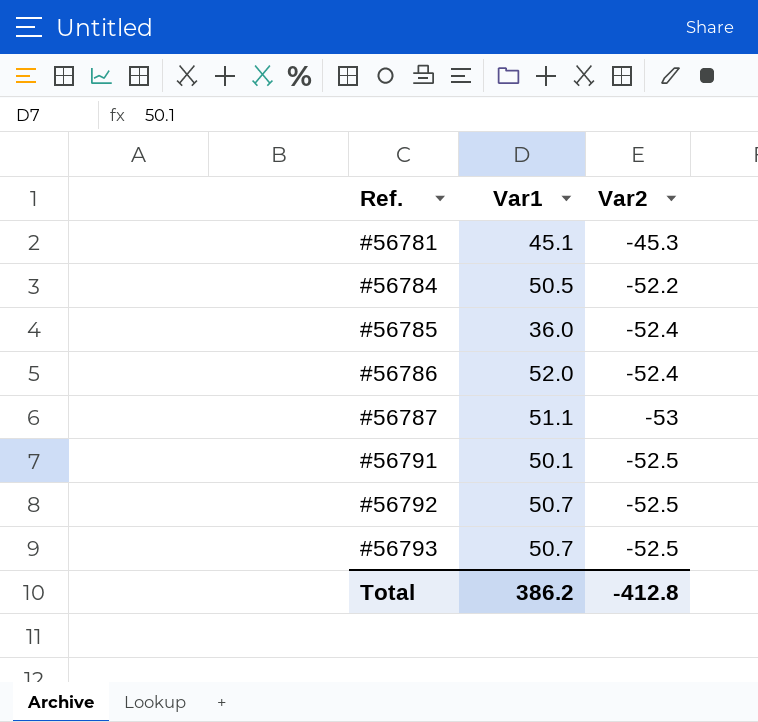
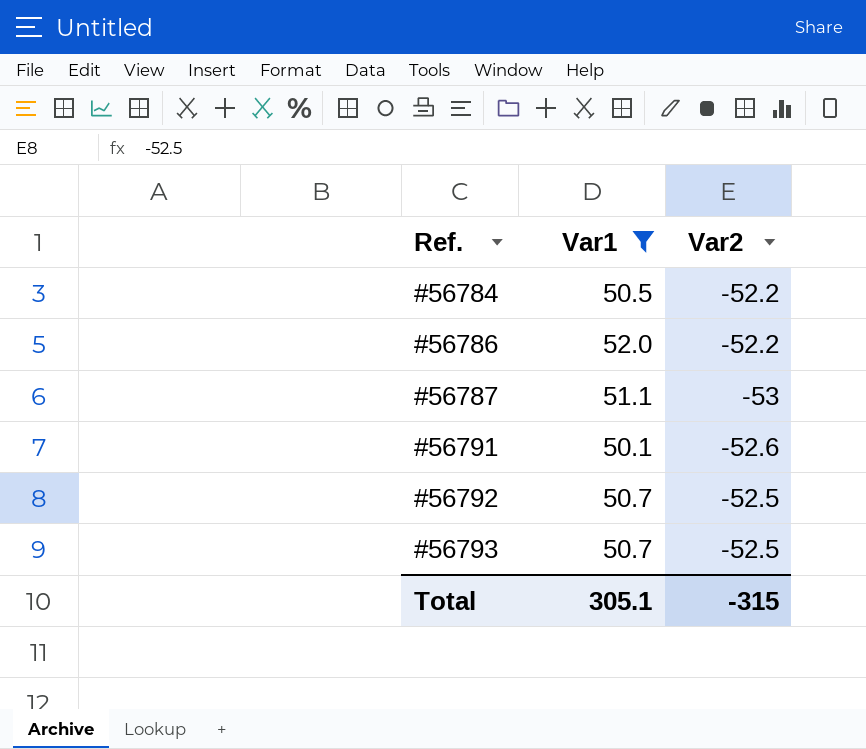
filter: none -> Var1 >= 50.1
#56786 | Var2: -52.4 -> -52.2
#56791 | Var2: -52.5 -> -52.6
Total | Var1: 386.2 -> 305.1
Total | Var2: -412.8 -> -315

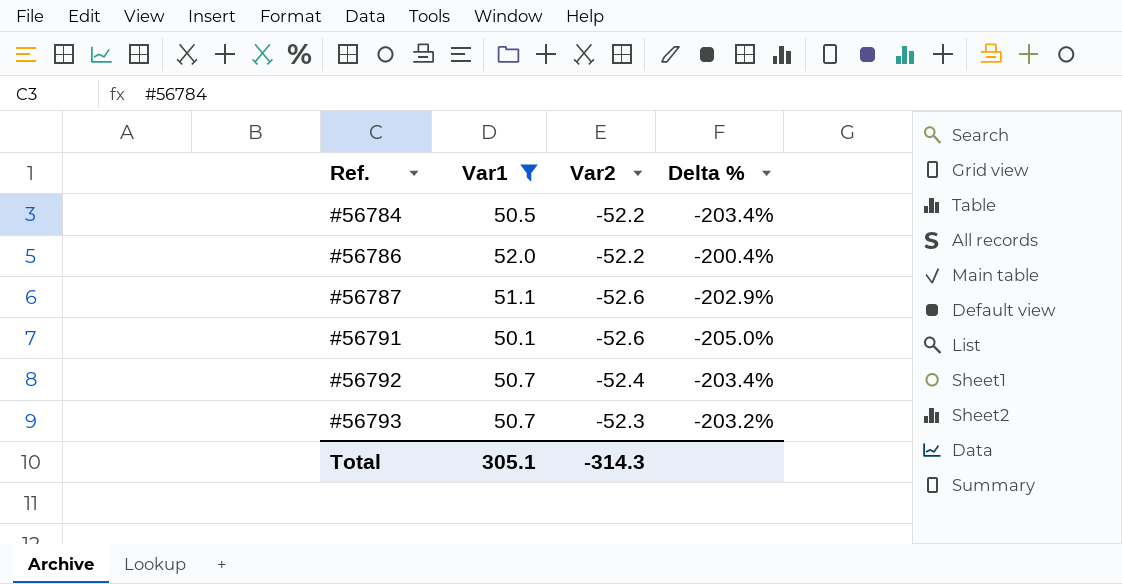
column Delta % | formula: none -> ([Var2] - [Var1]) / [Var1]
#56787 | Var2: -53 -> -52.6
#56792 | Var2: -52.5 -> -52.4
#56793 | Var2: -52.5 -> -52.3
Total | Var2: -315 -> -314.3

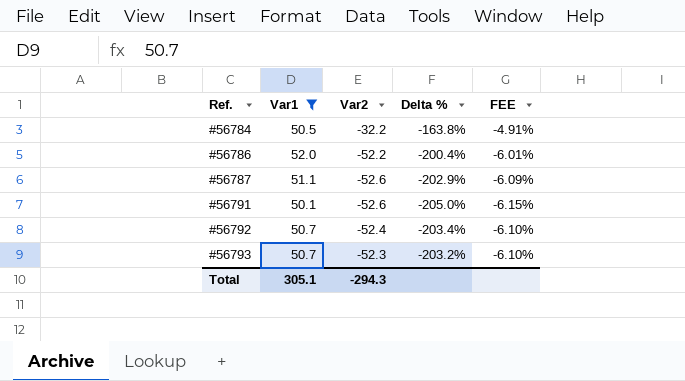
column FEE | formula: none -> [Delta %] * 0.03
#56784 | Var2: -52.2 -> -32.2
#56784 | Delta %: -203.4% -> -163.8%
Total | Var2: -314.3 -> -294.3

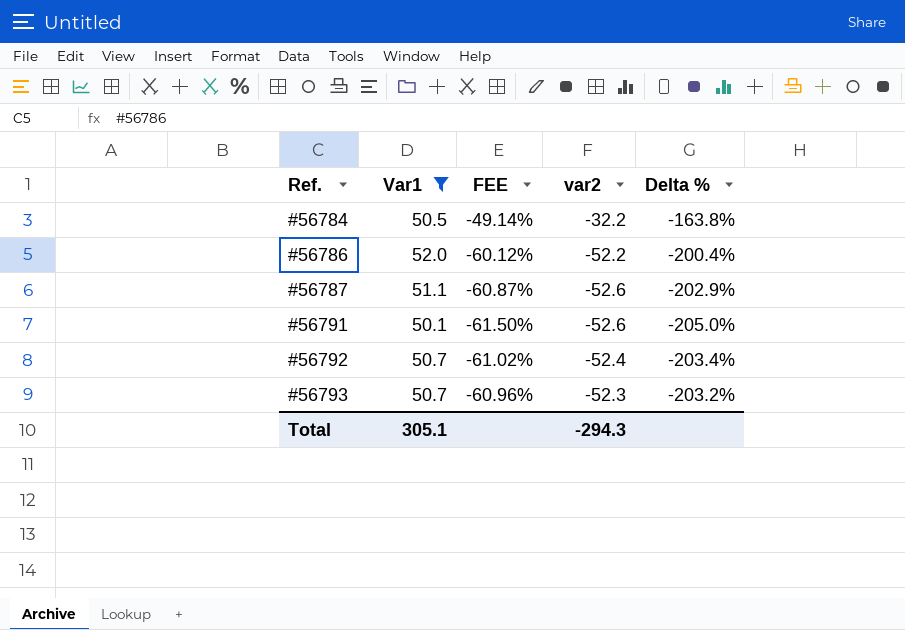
column FEE | formula: [Delta %] * 0.03 -> [Delta %] * 0.3
column FEE | position: 5 -> 3
column name: Var2 -> var2

